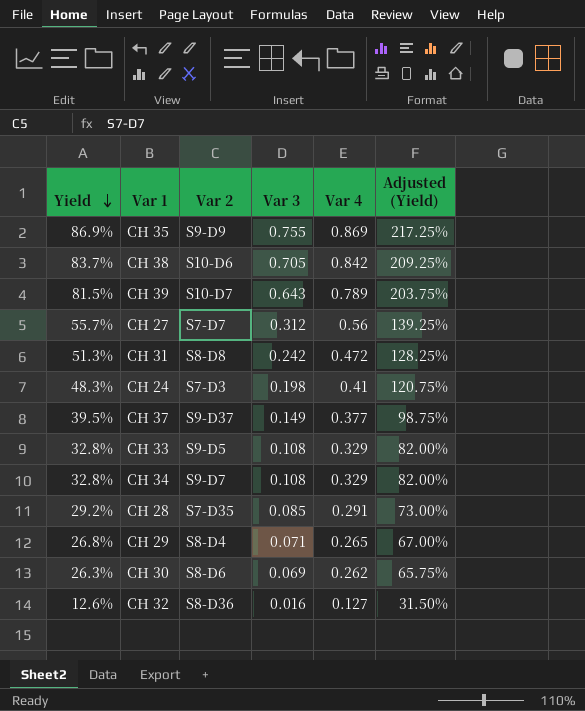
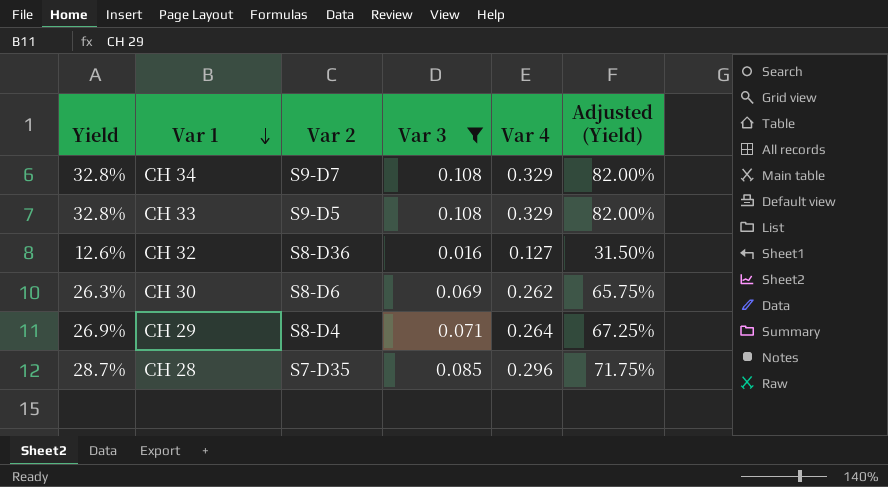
filter: none -> Var 3 <= 0.108
row order: Yield descending -> Var 1 descending
CH 29 | Yield: 26.8% -> 26.9%
CH 29 | Var 4: 0.265 -> 0.264
CH 29 | Adjusted (Yield): 67.00% -> 67.25%
CH 28 | Yield: 29.2% -> 28.7%
CH 28 | Var 4: 0.291 -> 0.296
CH 28 | Adjusted (Yield): 73.00% -> 71.75%

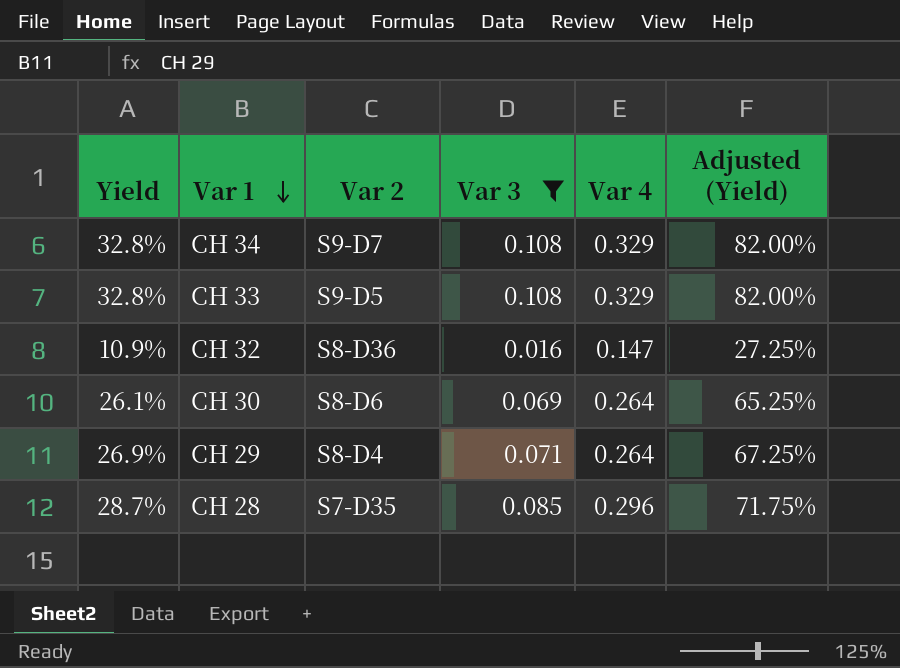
CH 32 | Yield: 12.6% -> 10.9%
CH 32 | Var 4: 0.127 -> 0.147
CH 32 | Adjusted (Yield): 31.50% -> 27.25%
CH 30 | Yield: 26.3% -> 26.1%
CH 30 | Var 4: 0.262 -> 0.264
CH 30 | Adjusted (Yield): 65.75% -> 65.25%

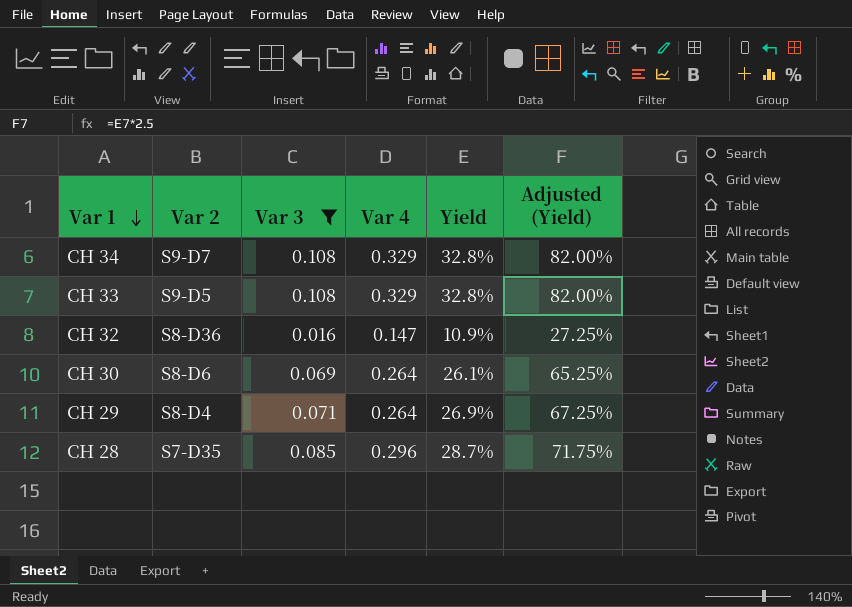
column Yield | position: 1 -> 5

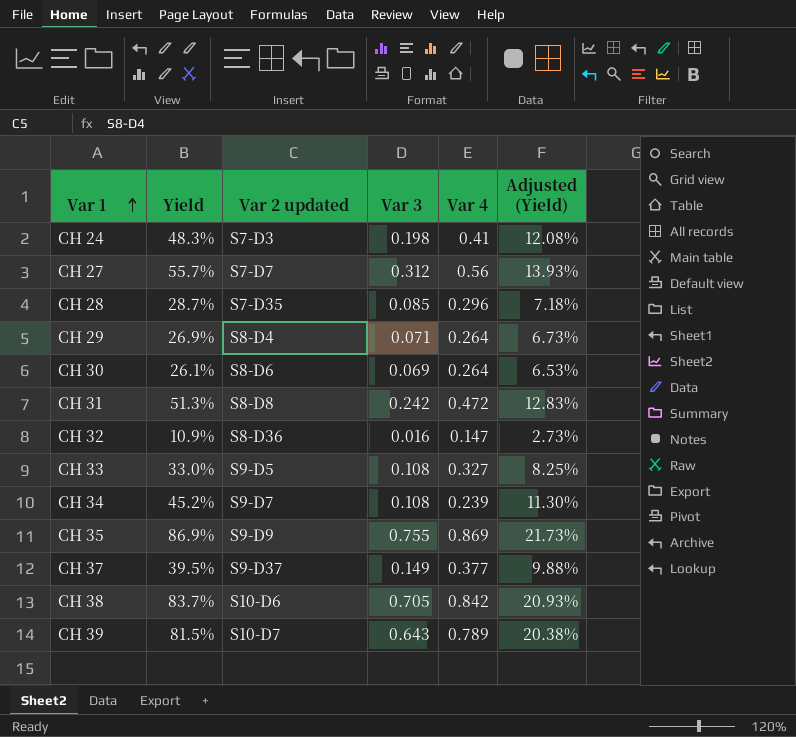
filter: Var 3 <= 0.108 -> none
row order: Var 1 descending -> Var 1 ascending
column Yield | position: 5 -> 2
column name: Var 2 -> Var 2 updated
column Adjusted (Yield) | formula: [Yield] * 2.5 -> [Yield] * 0.25
CH 33 | Yield: 32.8% -> 33.0%
CH 33 | Var 4: 0.329 -> 0.327
CH 34 | Yield: 32.8% -> 45.2%
CH 34 | Var 4: 0.329 -> 0.239

